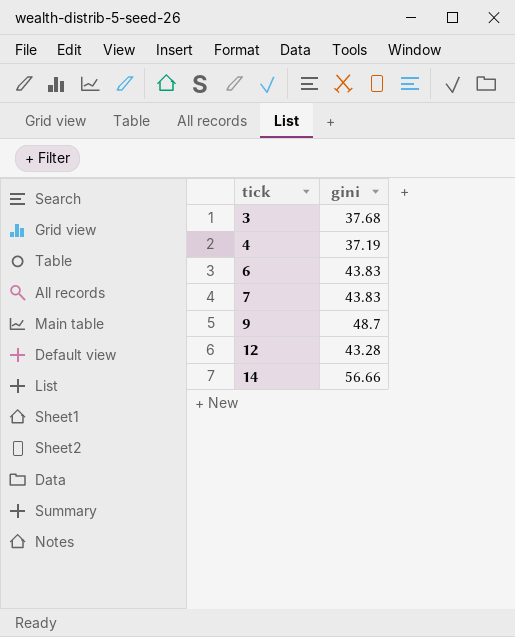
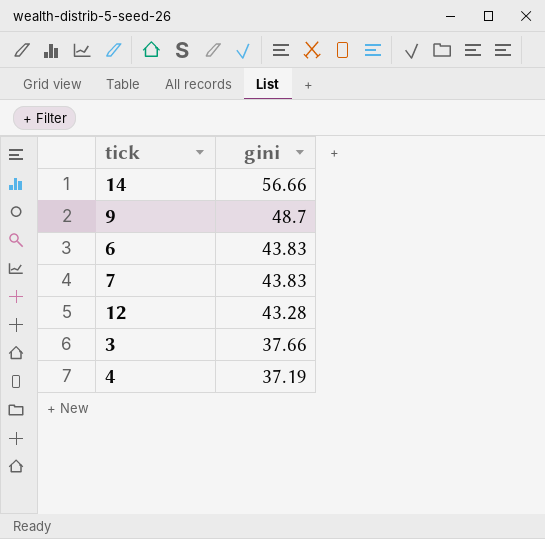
row order: tick ascending -> gini descending
3 | gini: 37.68 -> 37.66

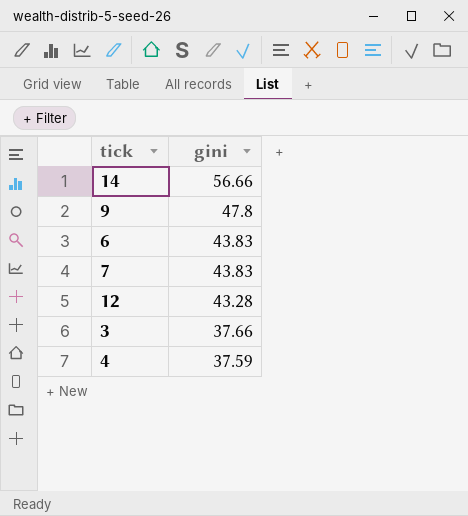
9 | gini: 48.7 -> 47.8
4 | gini: 37.19 -> 37.59

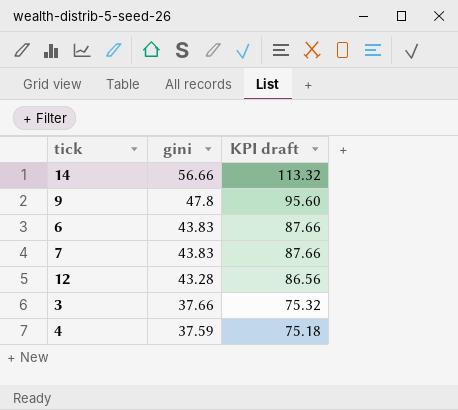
column KPI draft | formula: none -> [gini] * 2

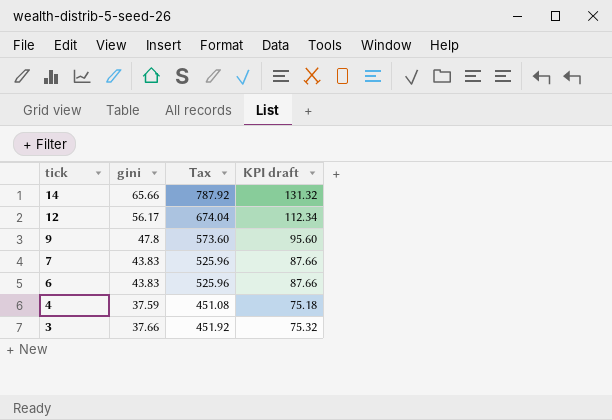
row order: gini descending -> tick descending
column Tax | formula: none -> [gini] * 12
14 | gini: 56.66 -> 65.66
14 | KPI draft: 113.32 -> 131.32
12 | gini: 43.28 -> 56.17
12 | KPI draft: 86.56 -> 112.34

